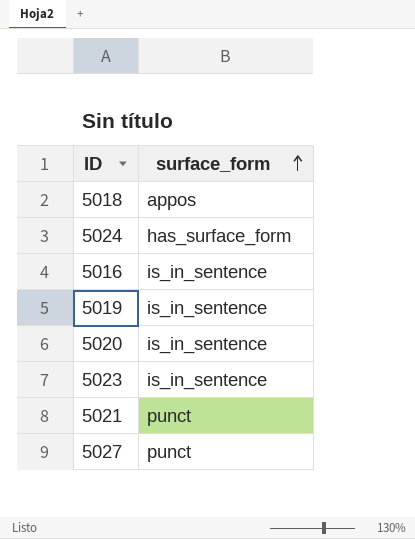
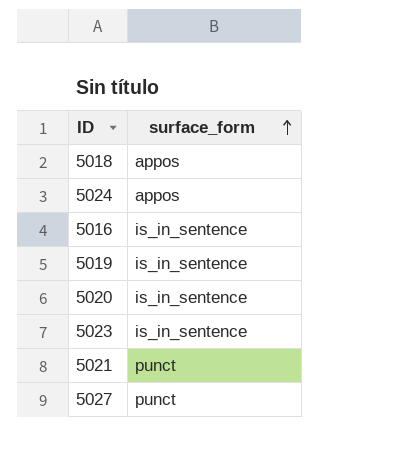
5024 | surface_form: has_surface_form -> appos

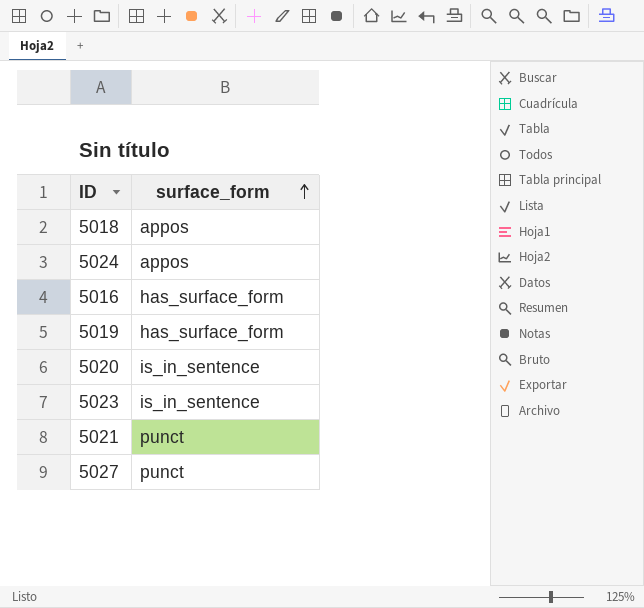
5016 | surface_form: is_in_sentence -> has_surface_form
5019 | surface_form: is_in_sentence -> has_surface_form

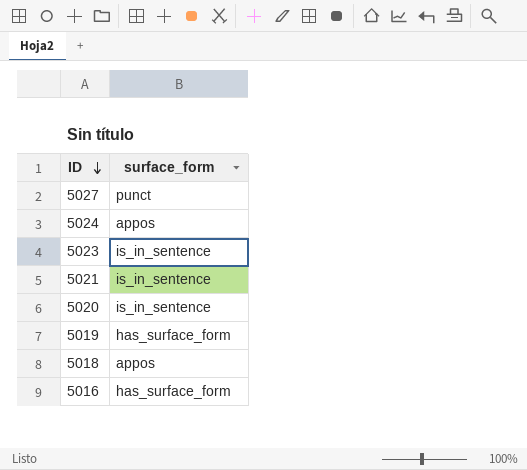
row order: surface_form ascending -> ID descending
5021 | surface_form: punct -> is_in_sentence

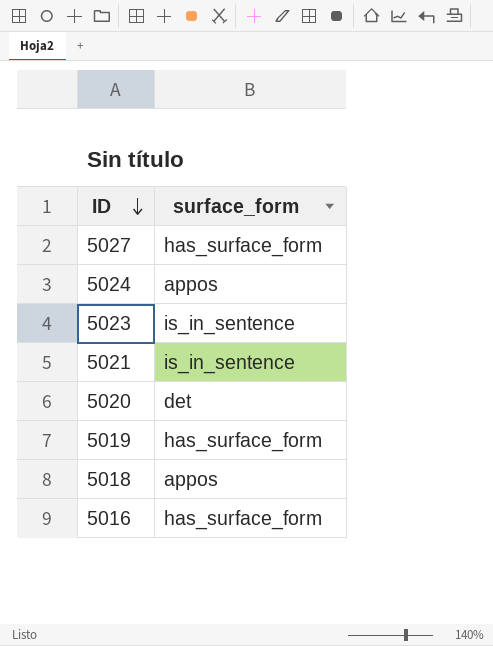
5027 | surface_form: punct -> has_surface_form
5020 | surface_form: is_in_sentence -> det

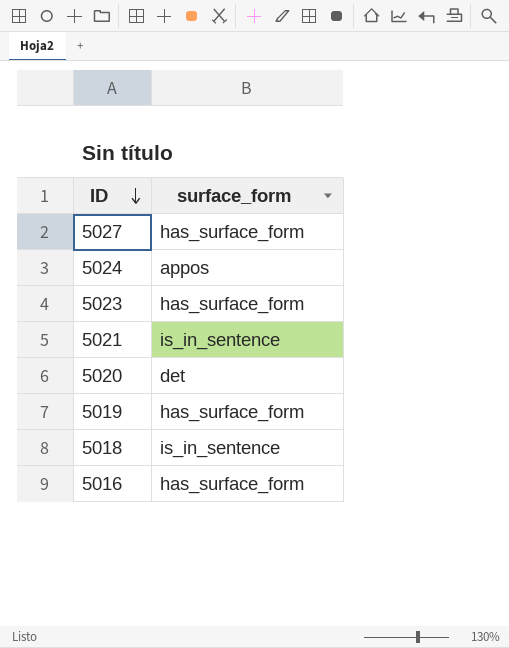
5023 | surface_form: is_in_sentence -> has_surface_form
5018 | surface_form: appos -> is_in_sentence

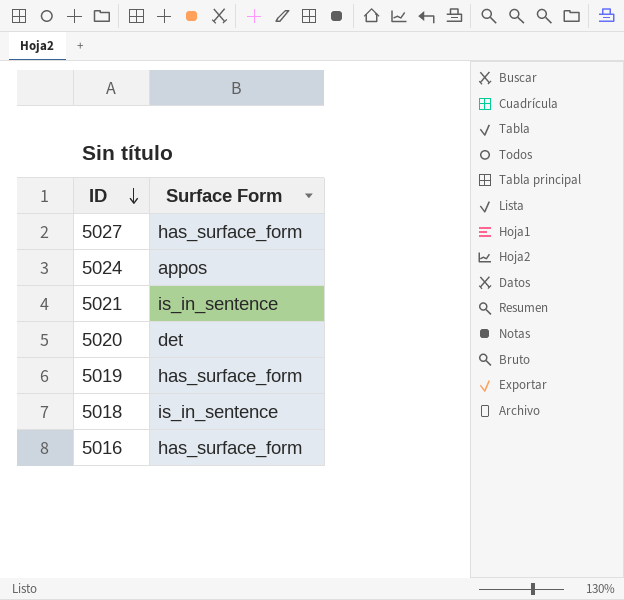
column name: surface_form -> Surface Form
row 5023: has_surface_form -> none

